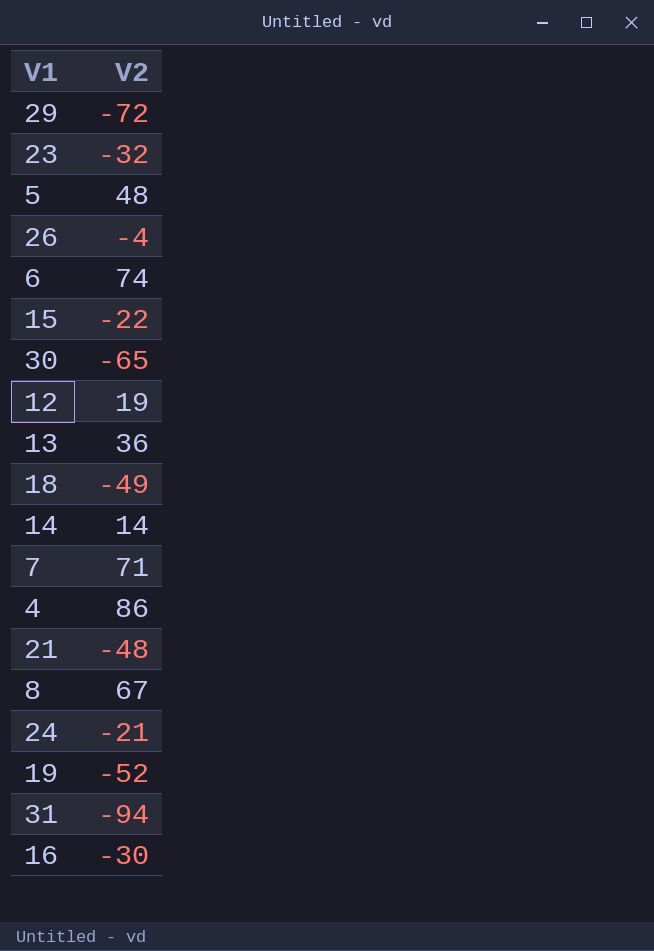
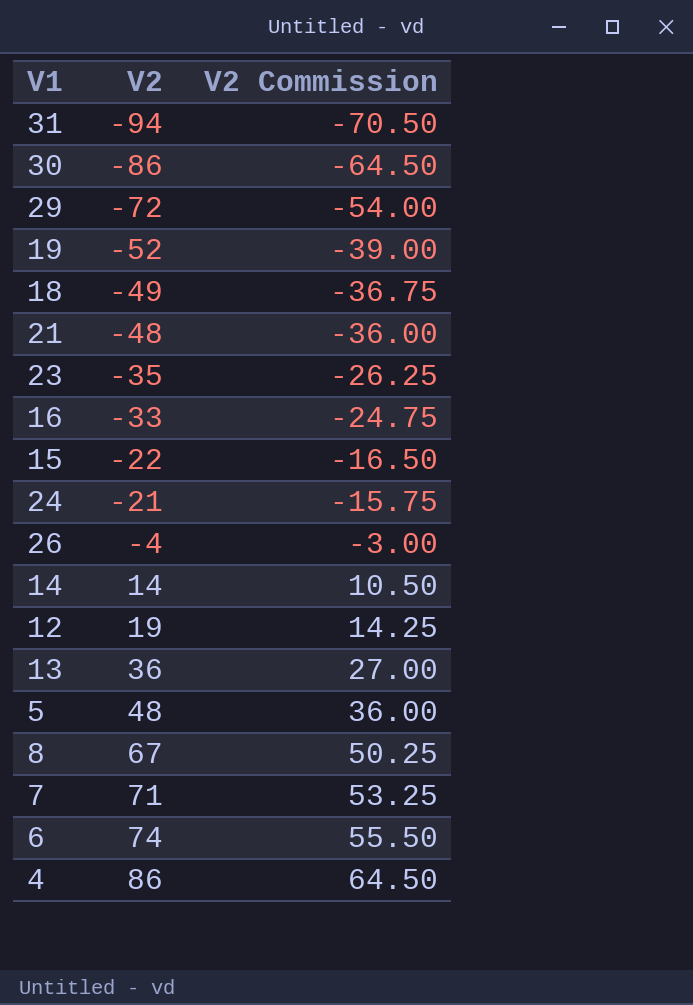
row order: none -> V2 ascending
column V2 Commission | formula: none -> [V2] * 0.75
30 | V2: -65 -> -86
23 | V2: -32 -> -35
16 | V2: -30 -> -33

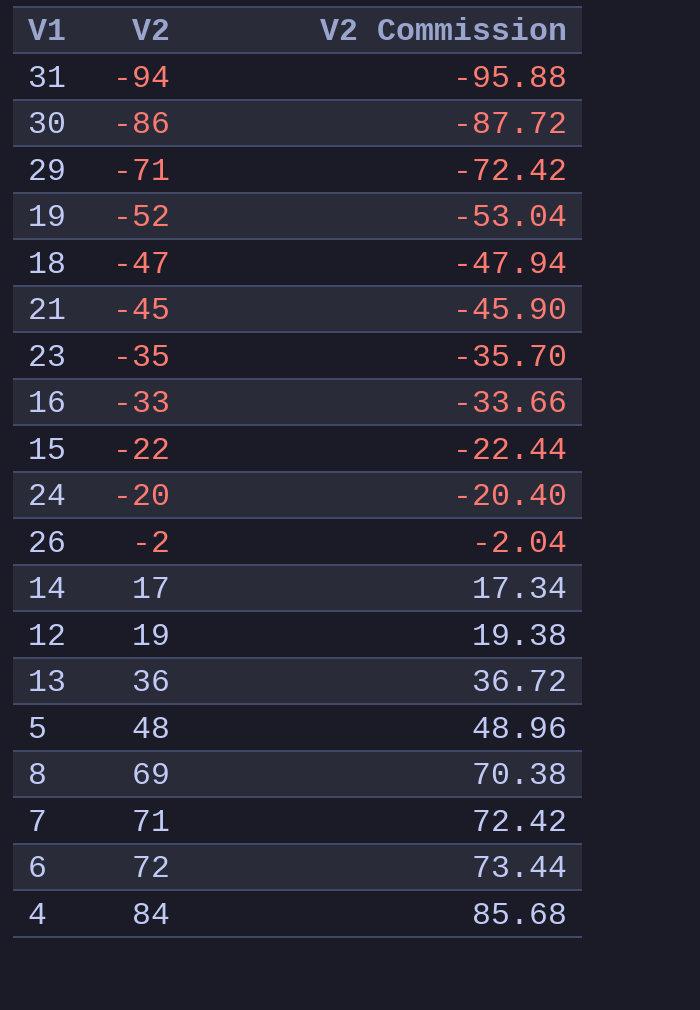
column V2 Commission | formula: [V2] * 0.75 -> [V2] * 1.02
29 | V2: -72 -> -71
18 | V2: -49 -> -47
21 | V2: -48 -> -45
24 | V2: -21 -> -20
26 | V2: -4 -> -2
14 | V2: 14 -> 17
8 | V2: 67 -> 69
6 | V2: 74 -> 72
4 | V2: 86 -> 84

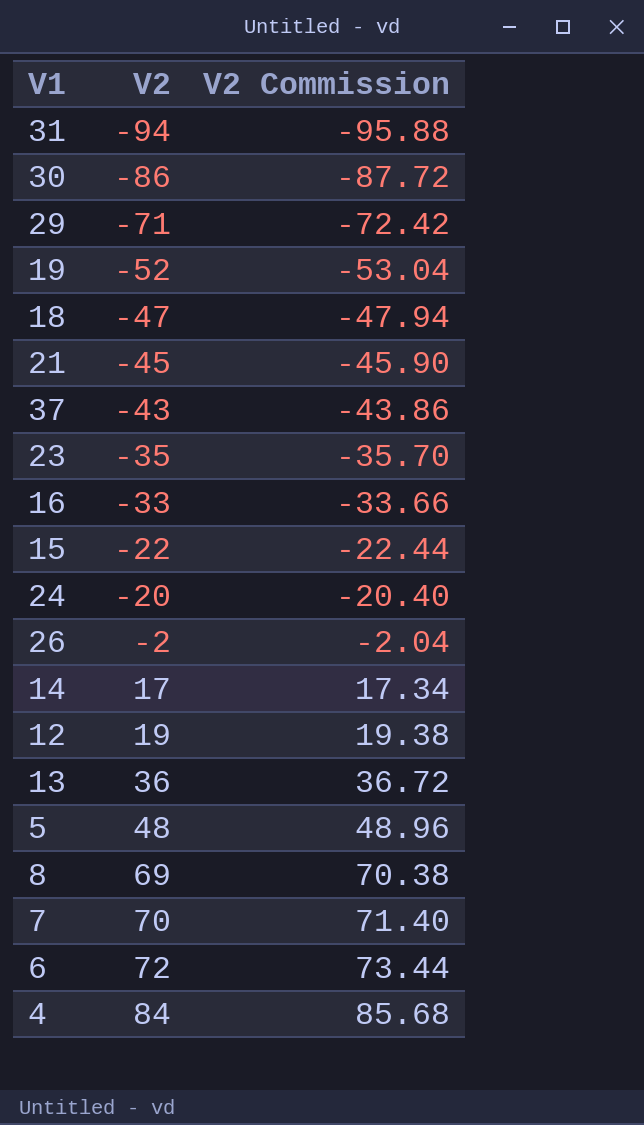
row 37: none -> -43 | -43.86
7 | V2: 71 -> 70
7 | V2 Commission: 72.42 -> 71.40

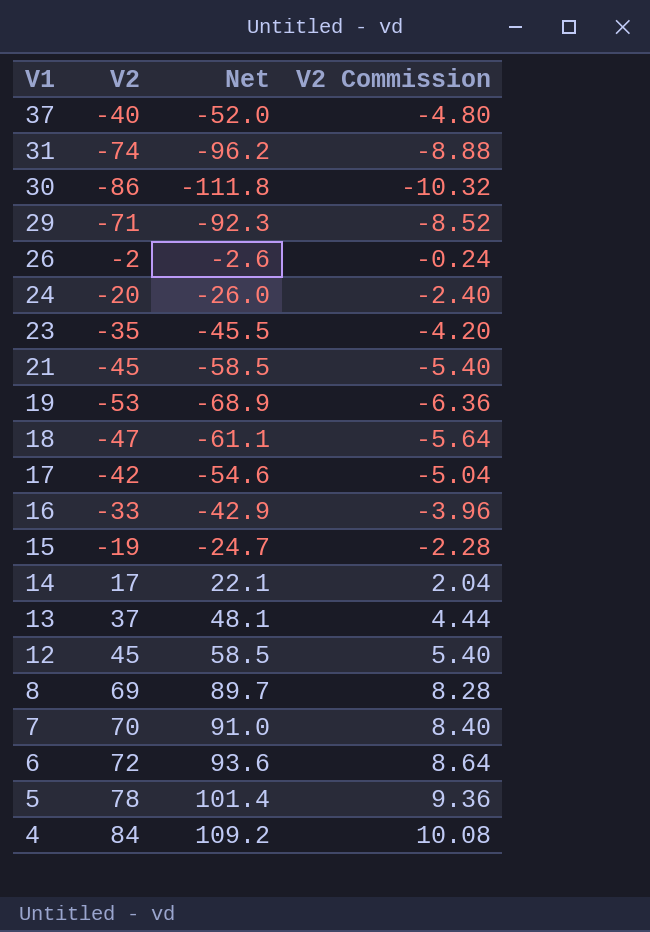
row order: V2 ascending -> V1 descending
column Net | formula: none -> [V2] * 1.3
column V2 Commission | formula: [V2] * 1.02 -> [V2] * 0.12
37 | V2: -43 -> -40
31 | V2: -94 -> -74
19 | V2: -52 -> -53
row 17: none -> -42 | -54.6 | -5.04
15 | V2: -22 -> -19
13 | V2: 36 -> 37
12 | V2: 19 -> 45
5 | V2: 48 -> 78

